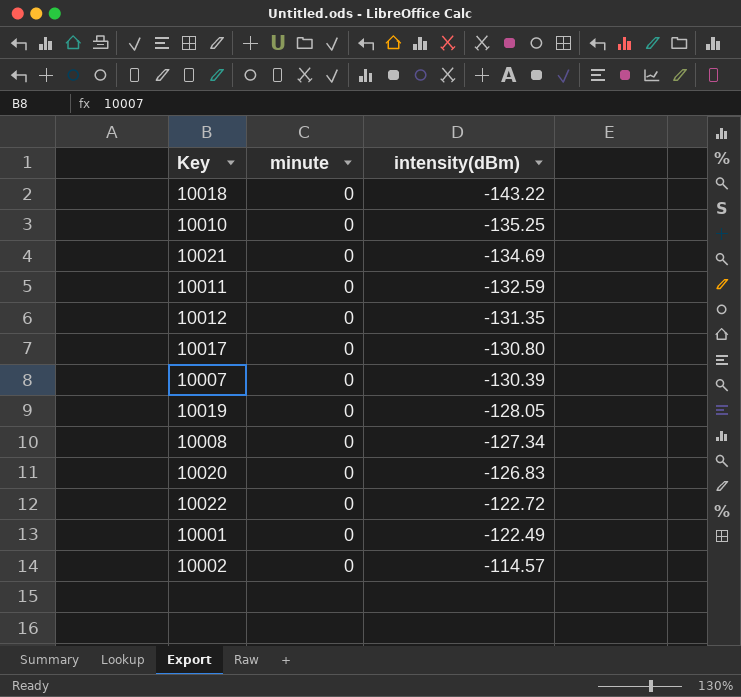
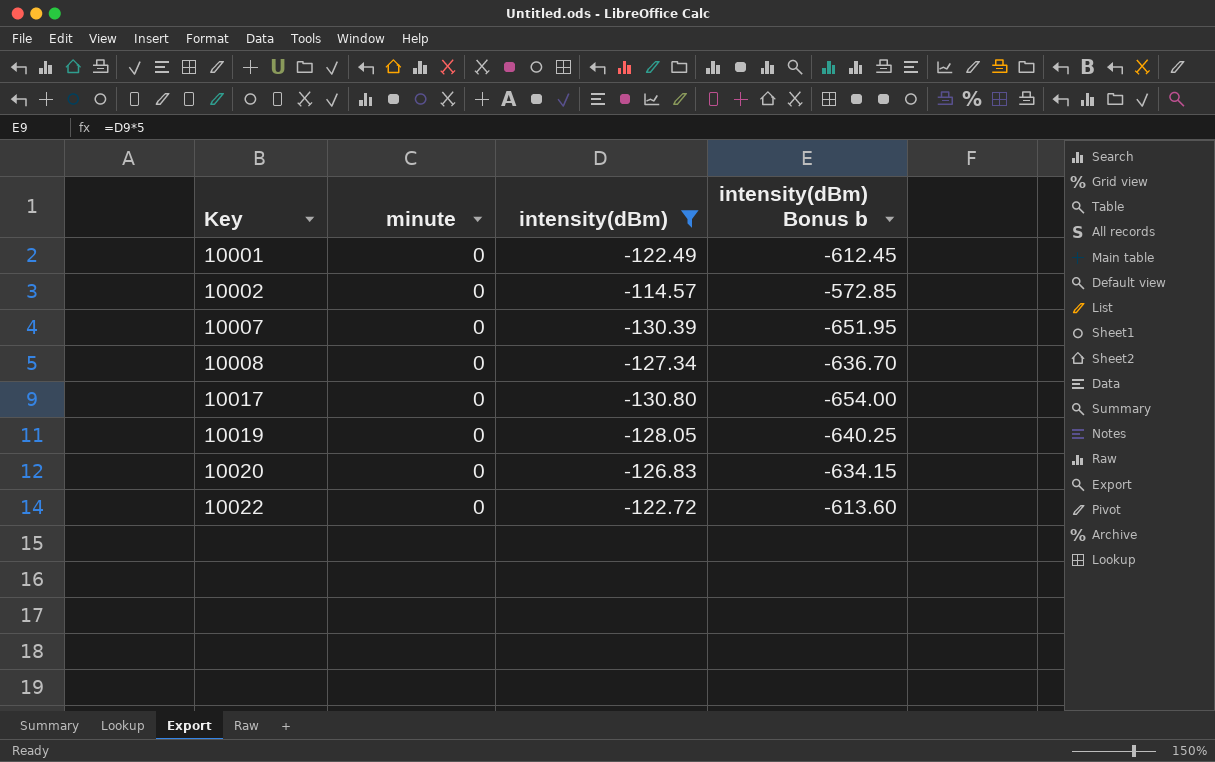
filter: none -> intensity(dBm) >= -130.80
row order: intensity(dBm) ascending -> Key ascending
column intensity(dBm) Bonus b | formula: none -> [intensity(dBm)] * 5

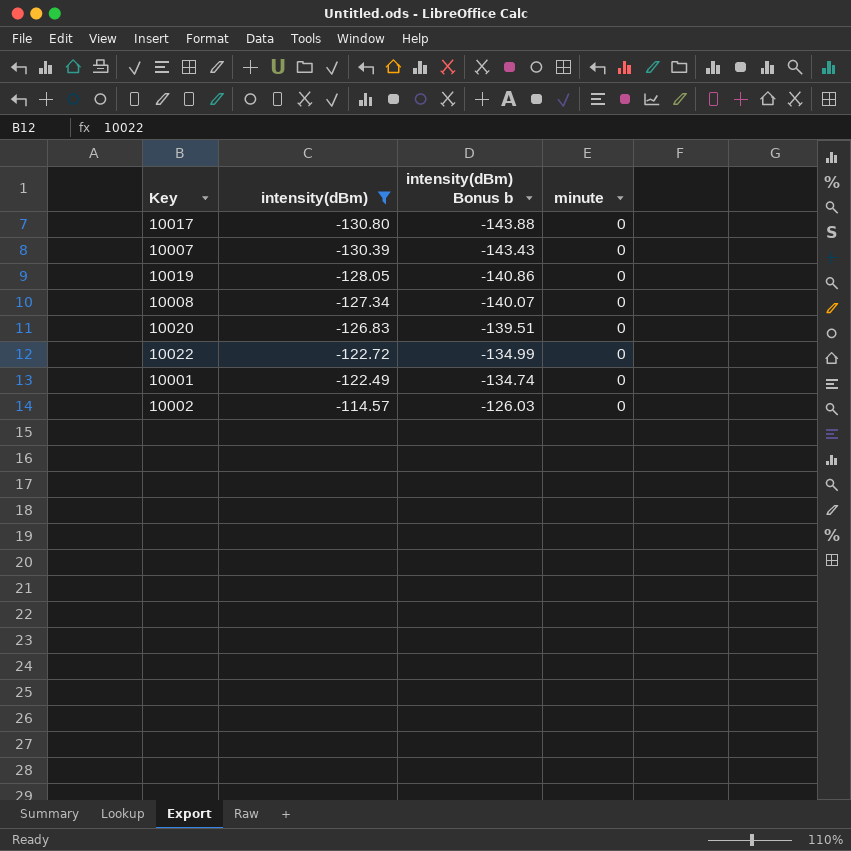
row order: Key ascending -> intensity(dBm) ascending
column intensity(dBm) Bonus b | formula: [intensity(dBm)] * 5 -> [intensity(dBm)] * 1.1
column minute | position: 2 -> 4

